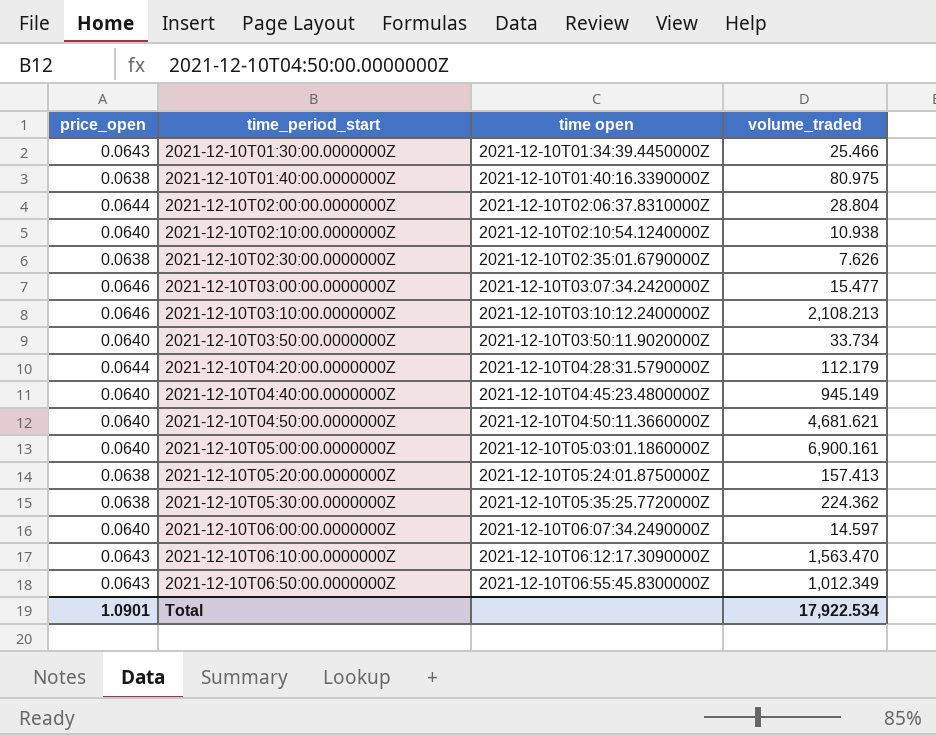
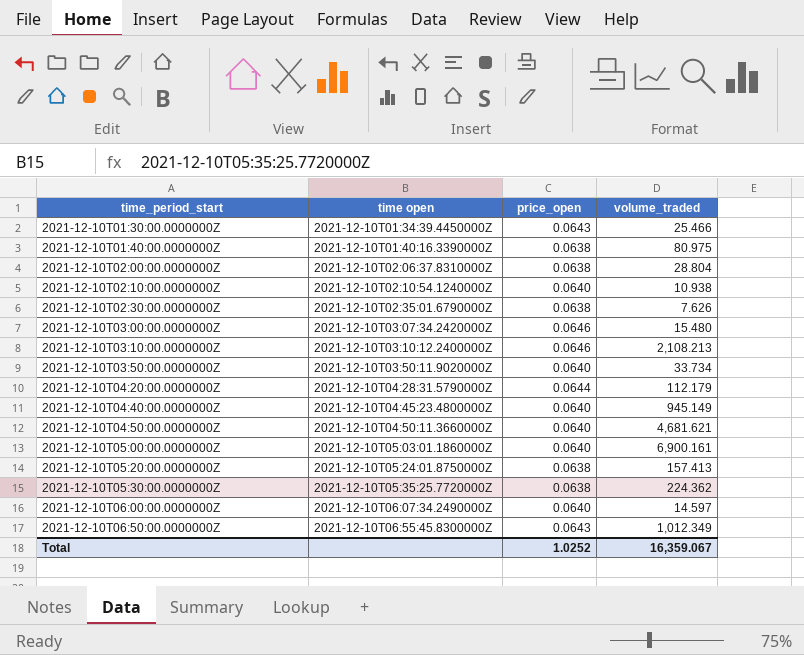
column price_open | position: 1 -> 3
row 2021-12-10T06:10:00.0000000Z: 0.0643 | 2021-12-10T06:12:17.3090000Z | 1,563.470 -> none
2021-12-10T02:00:00.0000000Z | price_open: 0.0644 -> 0.0638
2021-12-10T03:00:00.0000000Z | volume_traded: 15.477 -> 15.480
Total | price_open: 1.0901 -> 1.0252
Total | volume_traded: 17,922.534 -> 16,359.067

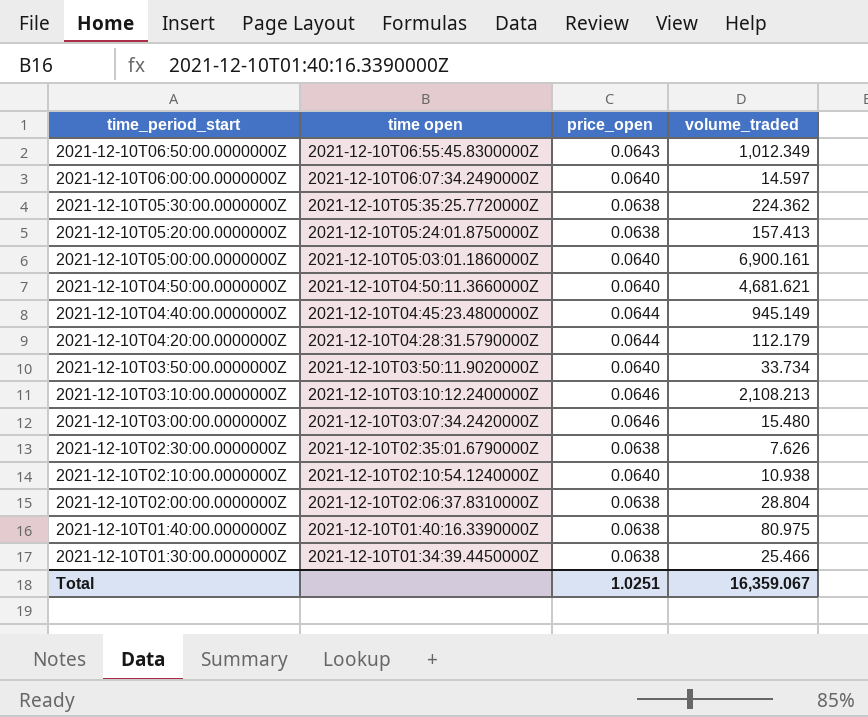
row order: time_period_start ascending -> time_period_start descending
2021-12-10T04:40:00.0000000Z | price_open: 0.0640 -> 0.0644
2021-12-10T01:30:00.0000000Z | price_open: 0.0643 -> 0.0638
Total | price_open: 1.0252 -> 1.0251

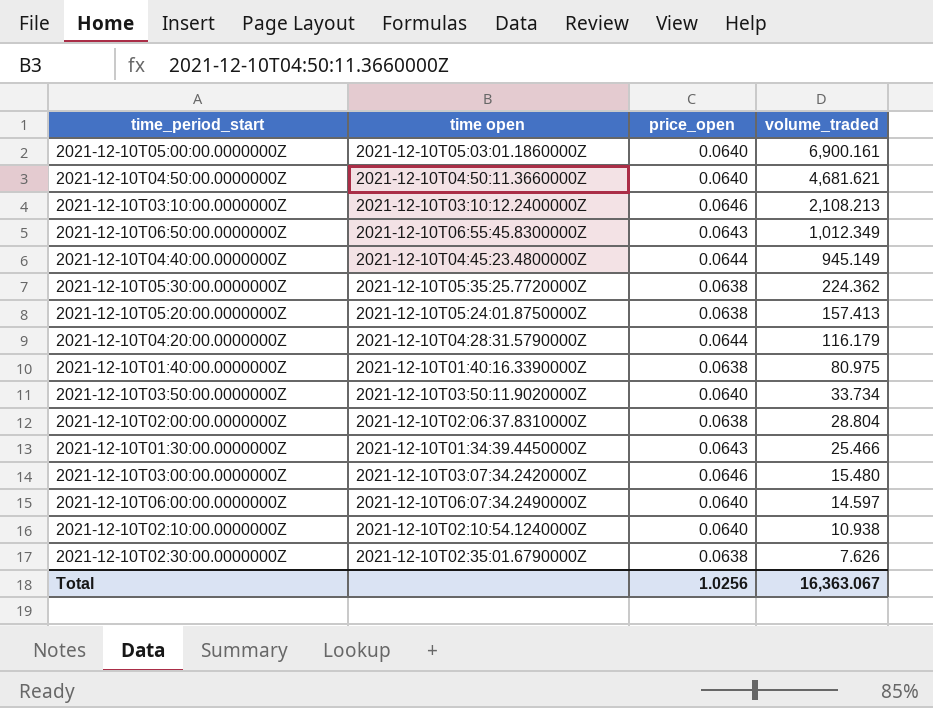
row order: time_period_start descending -> volume_traded descending
2021-12-10T04:20:00.0000000Z | volume_traded: 112.179 -> 116.179
2021-12-10T01:30:00.0000000Z | price_open: 0.0638 -> 0.0643
Total | price_open: 1.0251 -> 1.0256
Total | volume_traded: 16,359.067 -> 16,363.067

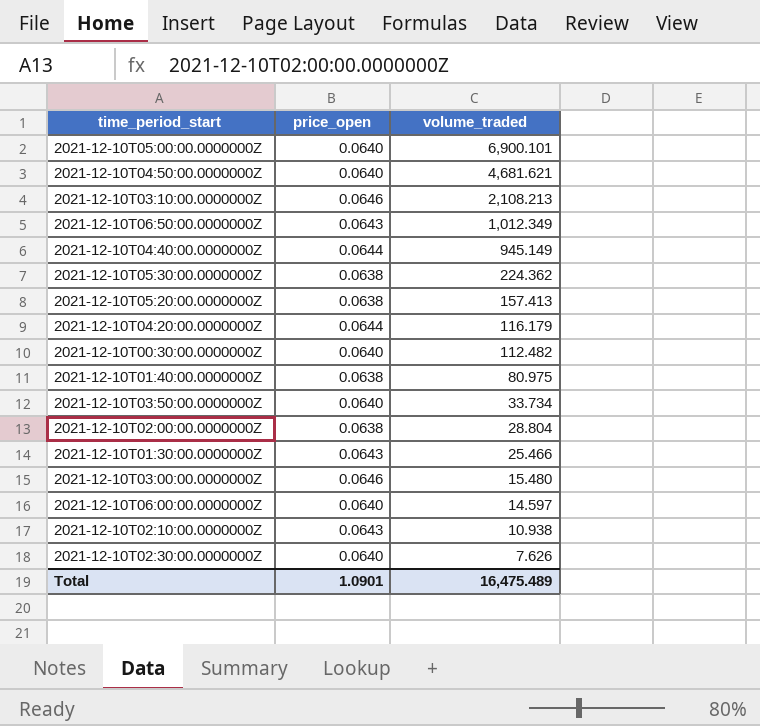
column time open | position: 2 -> none
2021-12-10T05:00:00.0000000Z | volume_traded: 6,900.161 -> 6,900.101
row 2021-12-10T00:30:00.0000000Z: none -> 0.0640 | 112.482
2021-12-10T02:10:00.0000000Z | price_open: 0.0640 -> 0.0643
2021-12-10T02:30:00.0000000Z | price_open: 0.0638 -> 0.0640
Total | price_open: 1.0256 -> 1.0901
Total | volume_traded: 16,363.067 -> 16,475.489

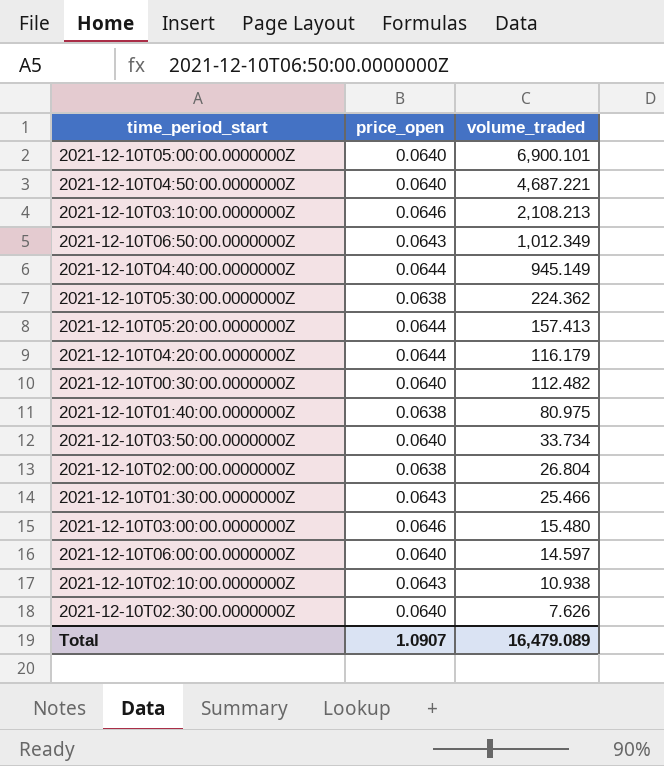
2021-12-10T04:50:00.0000000Z | volume_traded: 4,681.621 -> 4,687.221
2021-12-10T05:20:00.0000000Z | price_open: 0.0638 -> 0.0644
2021-12-10T02:00:00.0000000Z | volume_traded: 28.804 -> 26.804
Total | price_open: 1.0901 -> 1.0907
Total | volume_traded: 16,475.489 -> 16,479.089

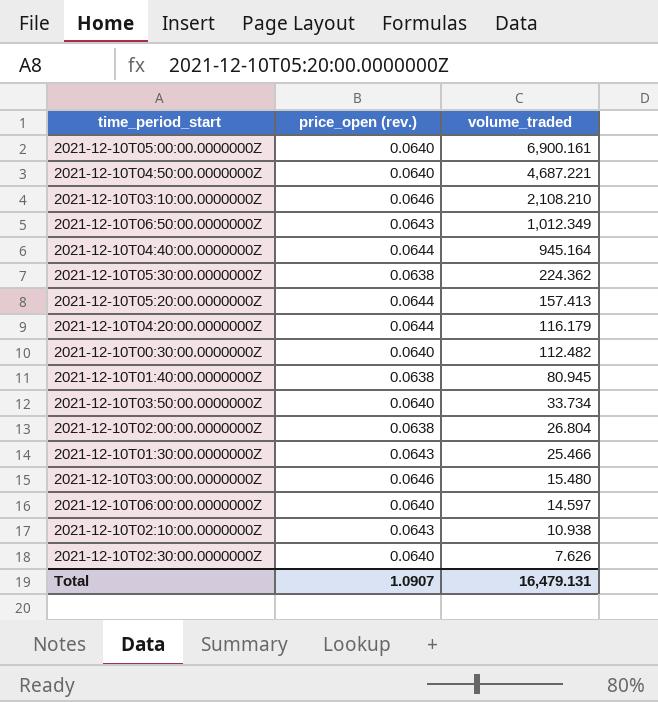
column name: price_open -> price_open (rev.)
2021-12-10T05:00:00.0000000Z | volume_traded: 6,900.101 -> 6,900.161
2021-12-10T03:10:00.0000000Z | volume_traded: 2,108.213 -> 2,108.210
2021-12-10T04:40:00.0000000Z | volume_traded: 945.149 -> 945.164
2021-12-10T01:40:00.0000000Z | volume_traded: 80.975 -> 80.945
Total | volume_traded: 16,479.089 -> 16,479.131

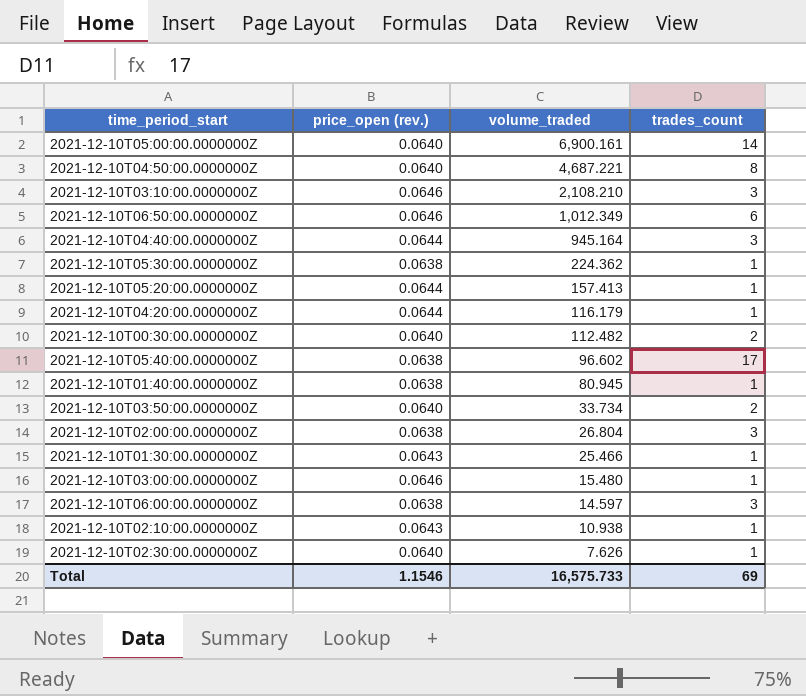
column trades_count | position: none -> 4
2021-12-10T06:50:00.0000000Z | price_open (rev.): 0.0643 -> 0.0646
row 2021-12-10T05:40:00.0000000Z: none -> 0.0638 | 96.602 | 17
2021-12-10T06:00:00.0000000Z | price_open (rev.): 0.0640 -> 0.0638
Total | price_open (rev.): 1.0907 -> 1.1546
Total | volume_traded: 16,479.131 -> 16,575.733

